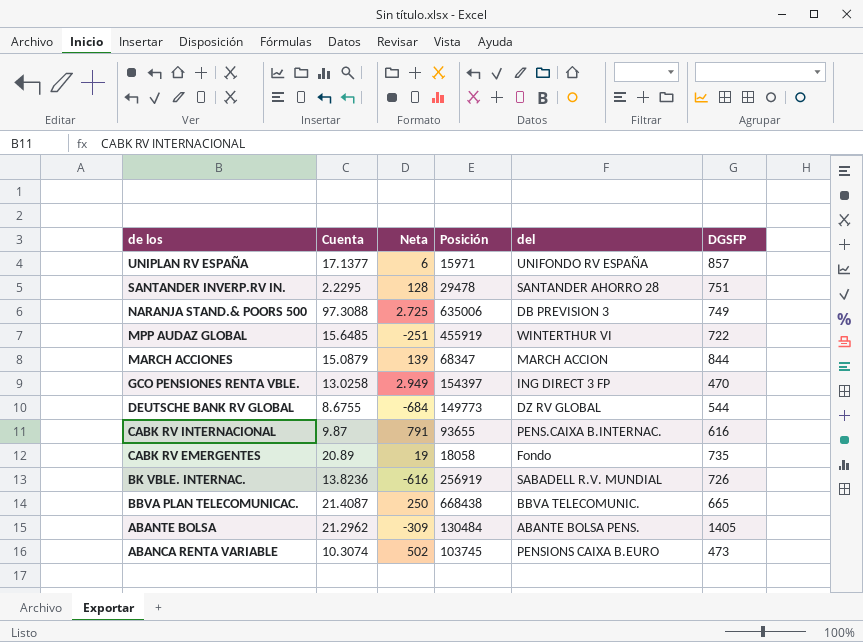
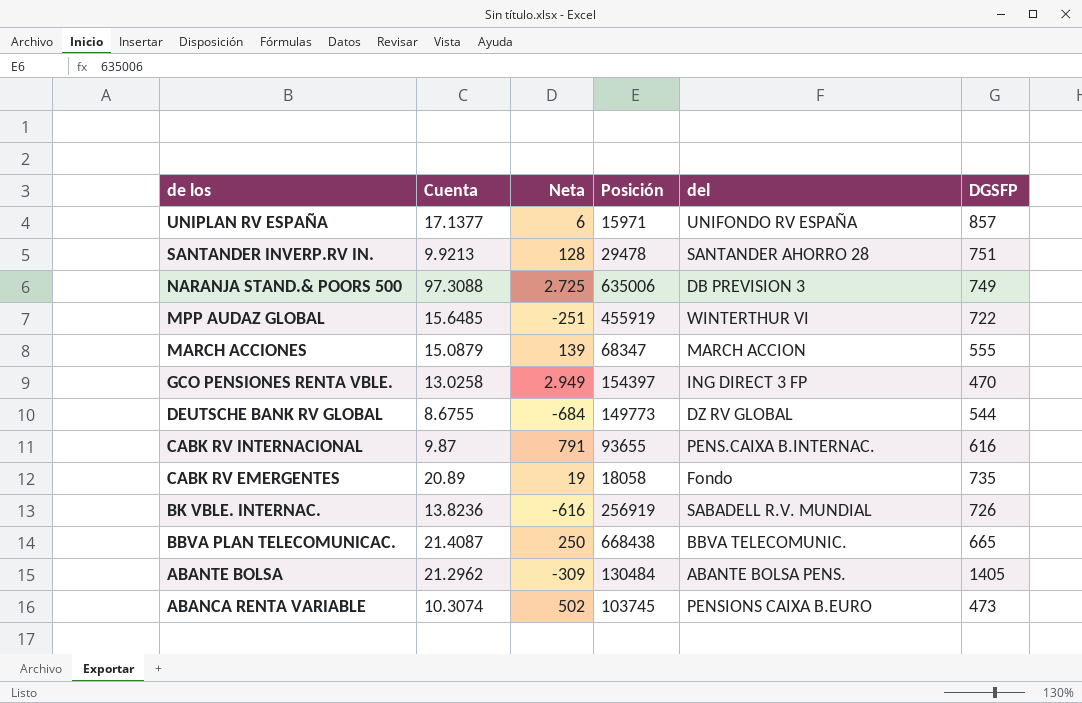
SANTANDER INVERP.RV IN. | Cuenta: 2.2295 -> 9.9213
MARCH ACCIONES | DGSFP: 844 -> 555

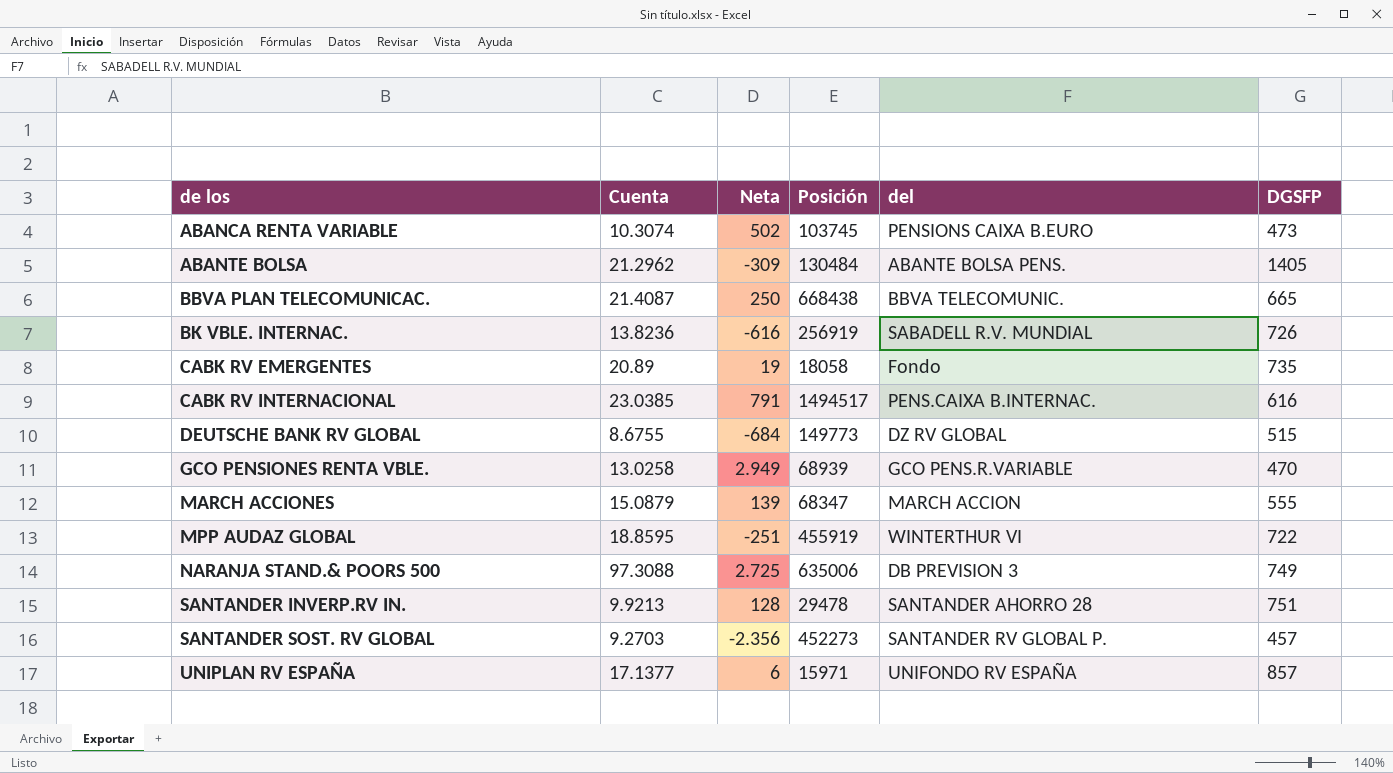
row order: de los descending -> de los ascending
CABK RV INTERNACIONAL | Cuenta: 9.87 -> 23.0385
CABK RV INTERNACIONAL | Posición: 93655 -> 1494517
DEUTSCHE BANK RV GLOBAL | DGSFP: 544 -> 515
GCO PENSIONES RENTA VBLE. | Posición: 154397 -> 68939
GCO PENSIONES RENTA VBLE. | del: ING DIRECT 3 FP -> GCO PENS.R.VARIABLE
MPP AUDAZ GLOBAL | Cuenta: 15.6485 -> 18.8595
row SANTANDER SOST. RV GLOBAL: none -> 9.2703 | -2.356 | 452273 | SANTANDER RV GLOBAL P. | 457

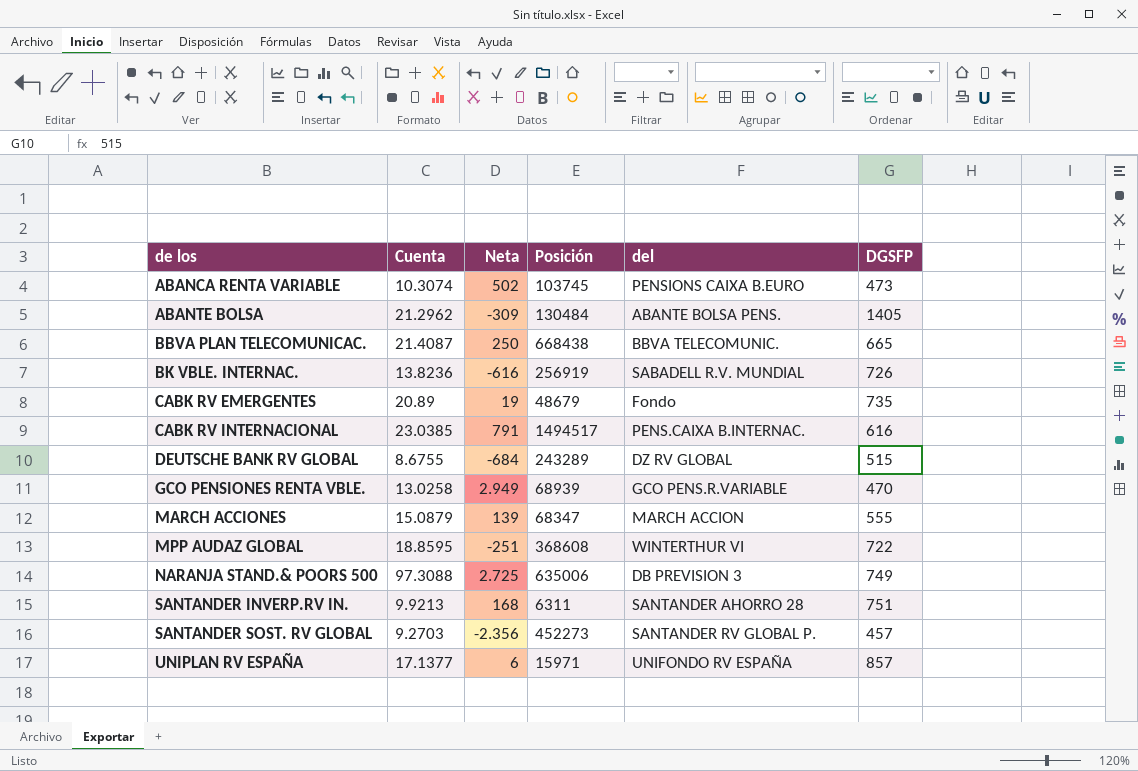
CABK RV EMERGENTES | Posición: 18058 -> 48679
DEUTSCHE BANK RV GLOBAL | Posición: 149773 -> 243289
MPP AUDAZ GLOBAL | Posición: 455919 -> 368608
SANTANDER INVERP.RV IN. | Neta: 128 -> 168
SANTANDER INVERP.RV IN. | Posición: 29478 -> 6311

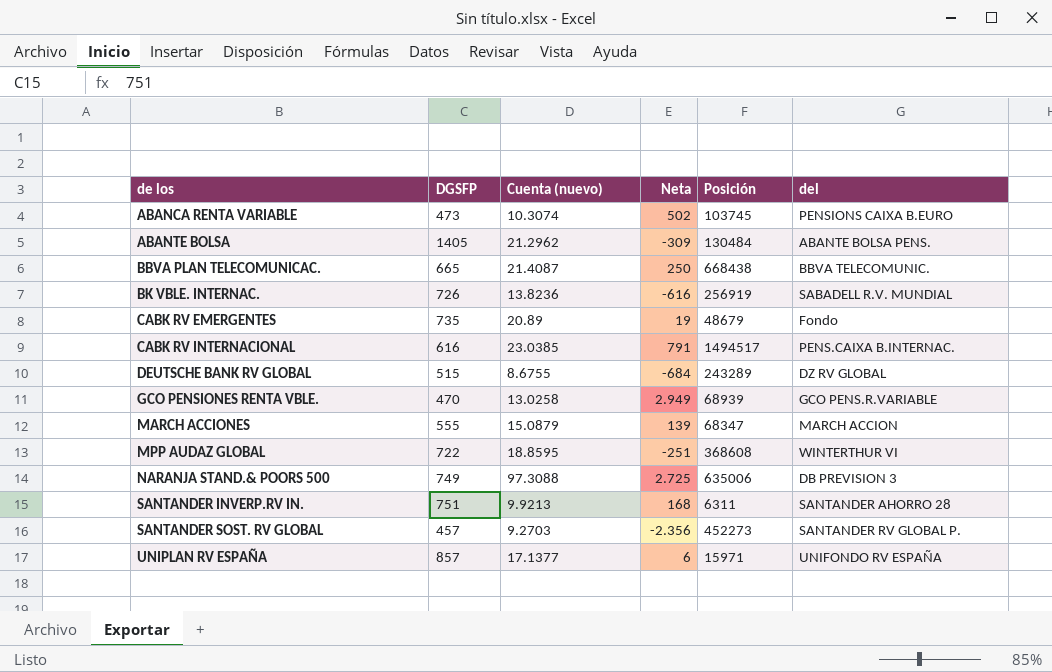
column DGSFP | position: 6 -> 2
column name: Cuenta -> Cuenta (nuevo)

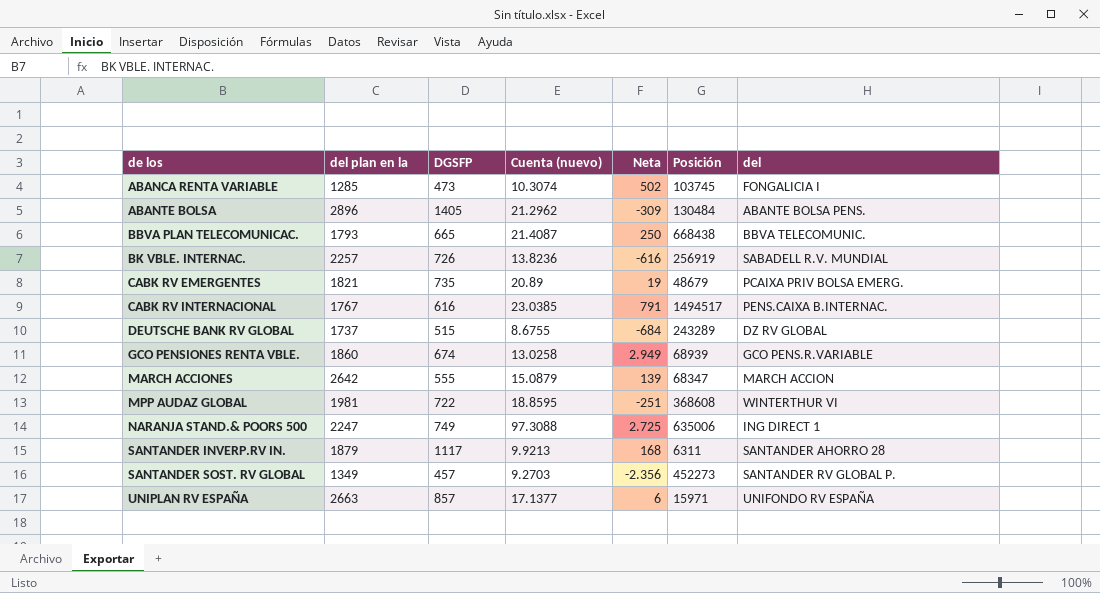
column del plan en la | position: none -> 2
ABANCA RENTA VARIABLE | del: PENSIONS CAIXA B.EURO -> FONGALICIA I
CABK RV EMERGENTES | del: Fondo -> PCAIXA PRIV BOLSA EMERG.
GCO PENSIONES RENTA VBLE. | DGSFP: 470 -> 674
NARANJA STAND.& POORS 500 | del: DB PREVISION 3 -> ING DIRECT 1
SANTANDER INVERP.RV IN. | DGSFP: 751 -> 1117

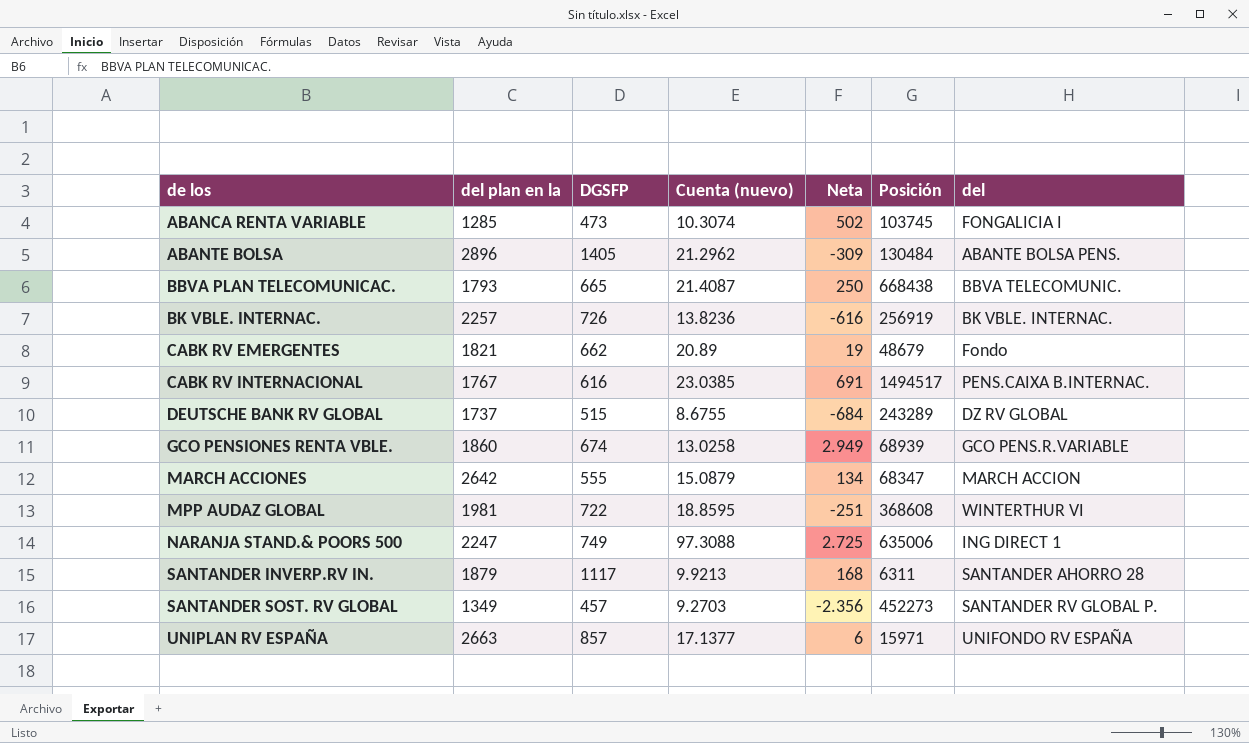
BK VBLE. INTERNAC. | del: SABADELL R.V. MUNDIAL -> BK VBLE. INTERNAC.
CABK RV EMERGENTES | DGSFP: 735 -> 662
CABK RV EMERGENTES | del: PCAIXA PRIV BOLSA EMERG. -> Fondo
CABK RV INTERNACIONAL | Neta: 791 -> 691
MARCH ACCIONES | Neta: 139 -> 134

